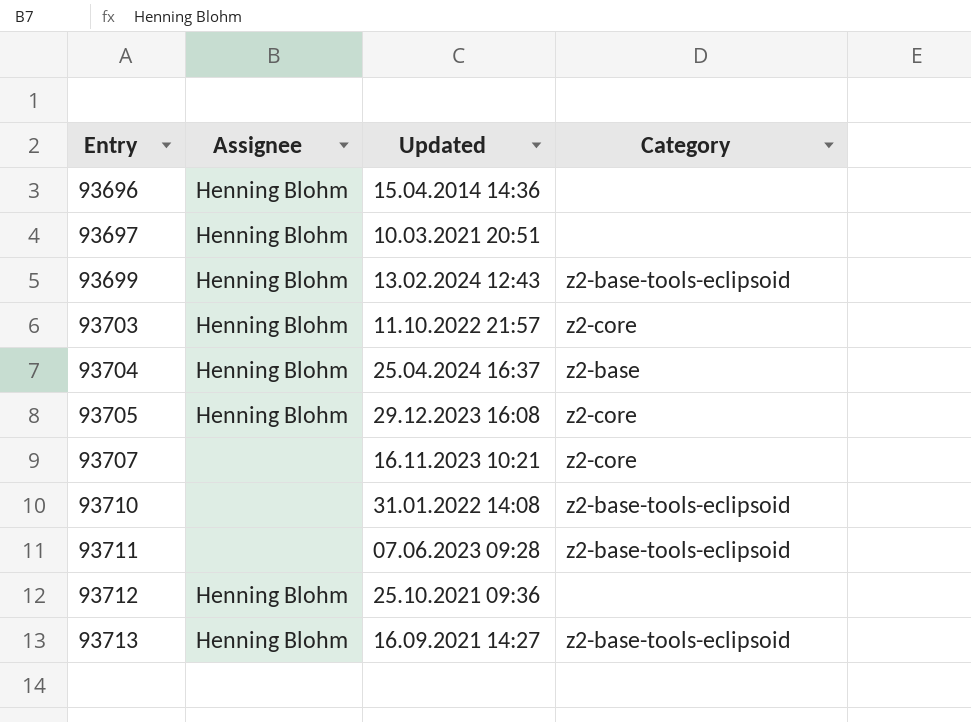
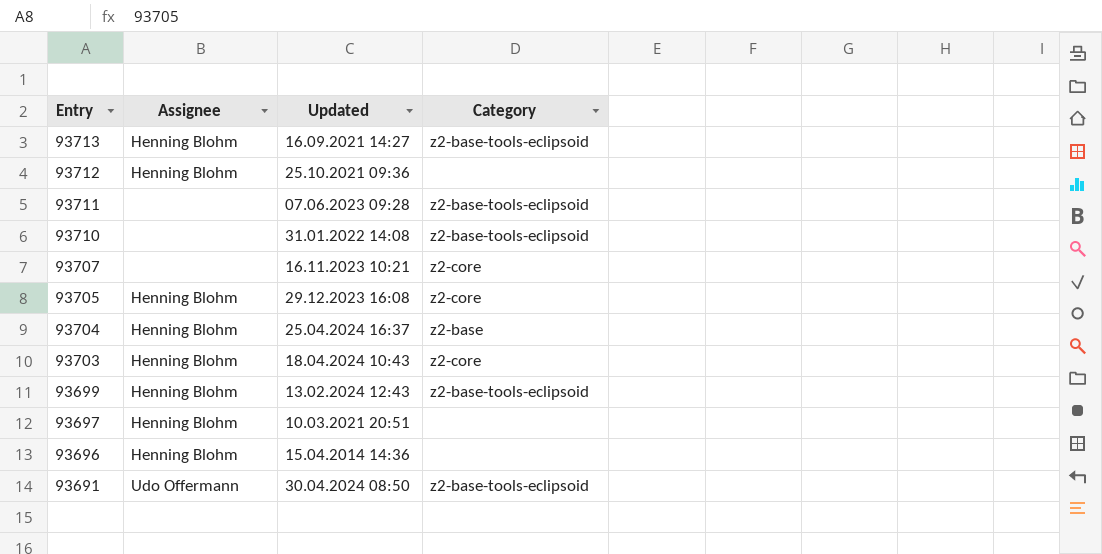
row order: Entry ascending -> Entry descending
93703 | Updated: 11.10.2022 21:57 -> 18.04.2024 10:43
row 93691: none -> Udo Offermann | 30.04.2024 08:50 | z2-base-tools-eclipsoid

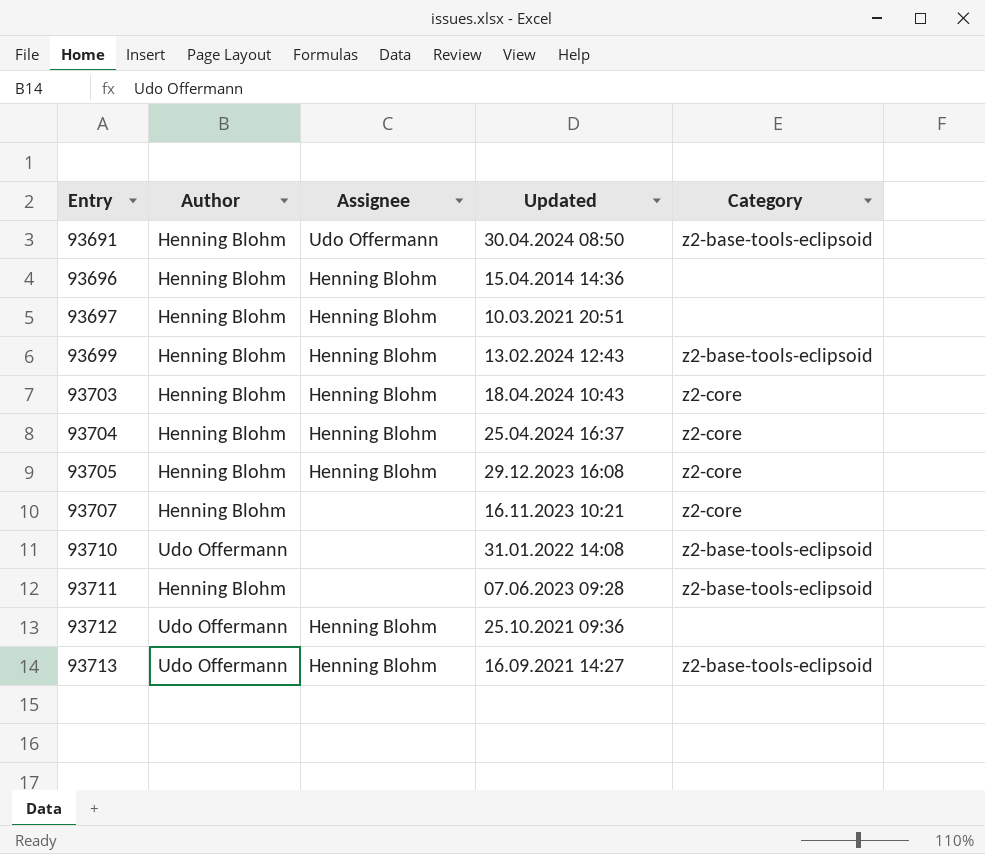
row order: Entry descending -> Entry ascending
column Author | position: none -> 2
93704 | Category: z2-base -> z2-core

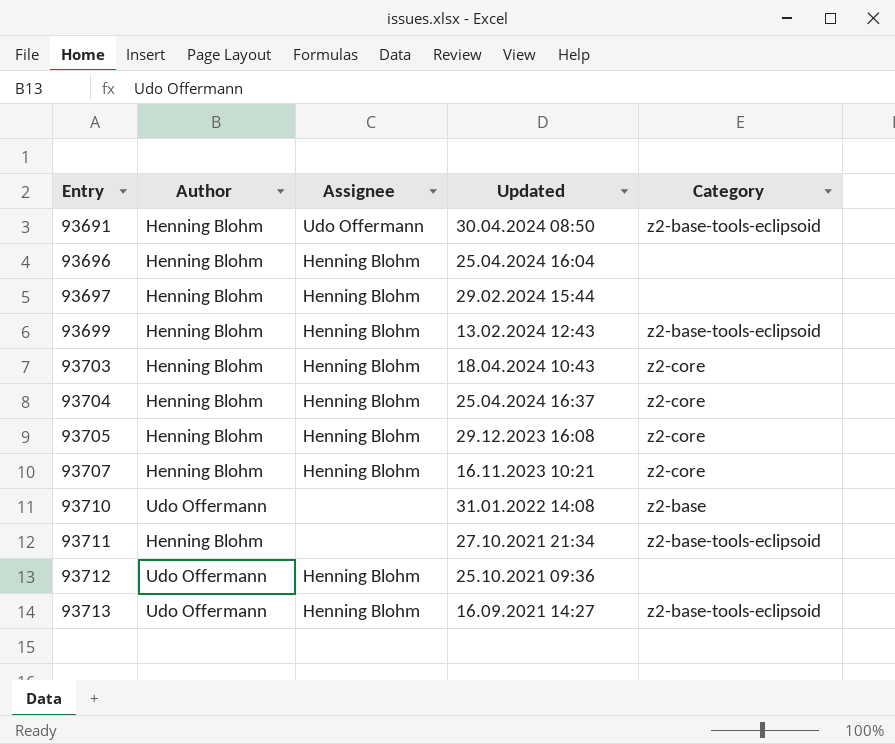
93696 | Updated: 15.04.2014 14:36 -> 25.04.2024 16:04
93697 | Updated: 10.03.2021 20:51 -> 29.02.2024 15:44
93707 | Assignee: none -> Henning Blohm
93710 | Category: z2-base-tools-eclipsoid -> z2-base
93711 | Updated: 07.06.2023 09:28 -> 27.10.2021 21:34

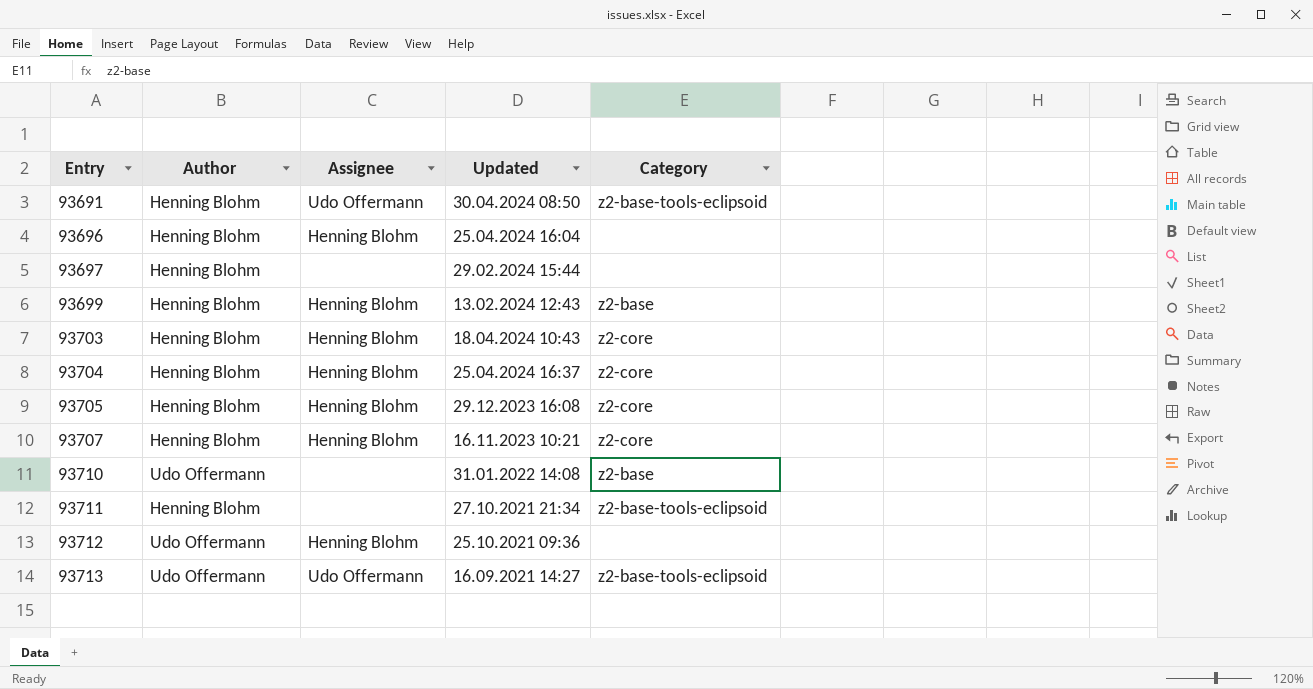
93697 | Assignee: Henning Blohm -> none
93699 | Category: z2-base-tools-eclipsoid -> z2-base
93713 | Assignee: Henning Blohm -> Udo Offermann

